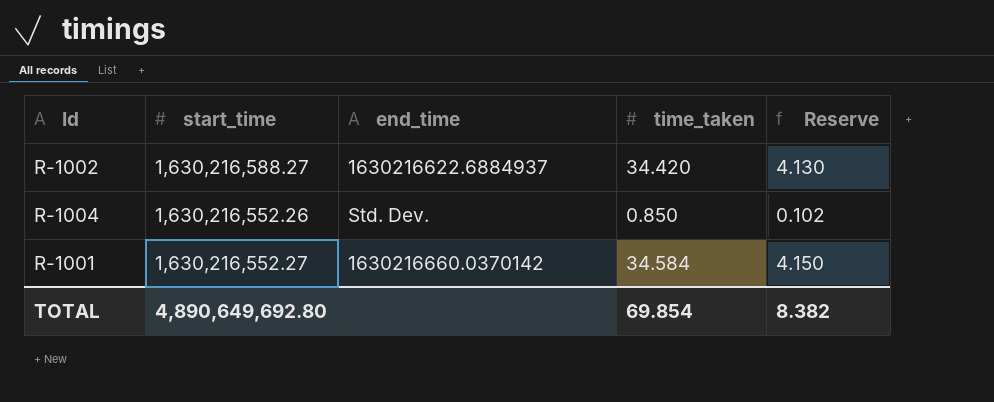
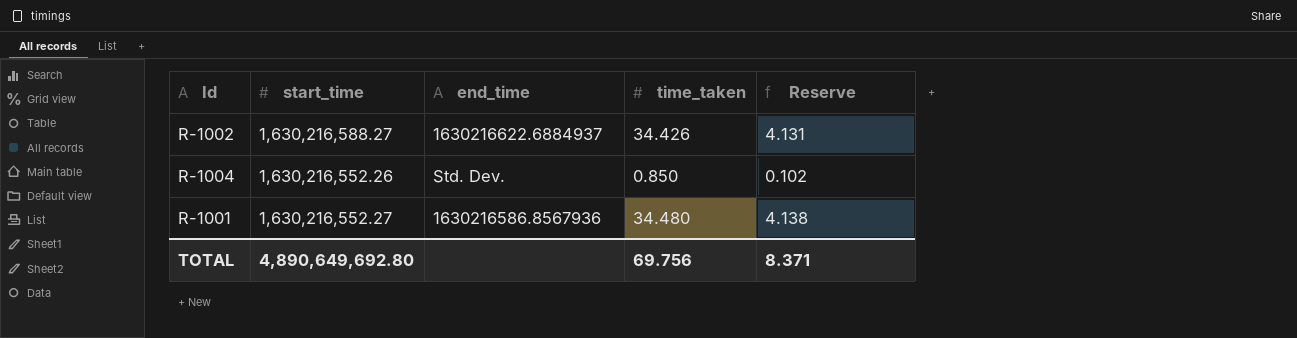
R-1002 | time_taken: 34.420 -> 34.426
R-1002 | Reserve: 4.130 -> 4.131
R-1001 | end_time: 1630216660.0370142 -> 1630216586.8567936
R-1001 | time_taken: 34.584 -> 34.480
R-1001 | Reserve: 4.150 -> 4.138
TOTAL | time_taken: 69.854 -> 69.756
TOTAL | Reserve: 8.382 -> 8.371

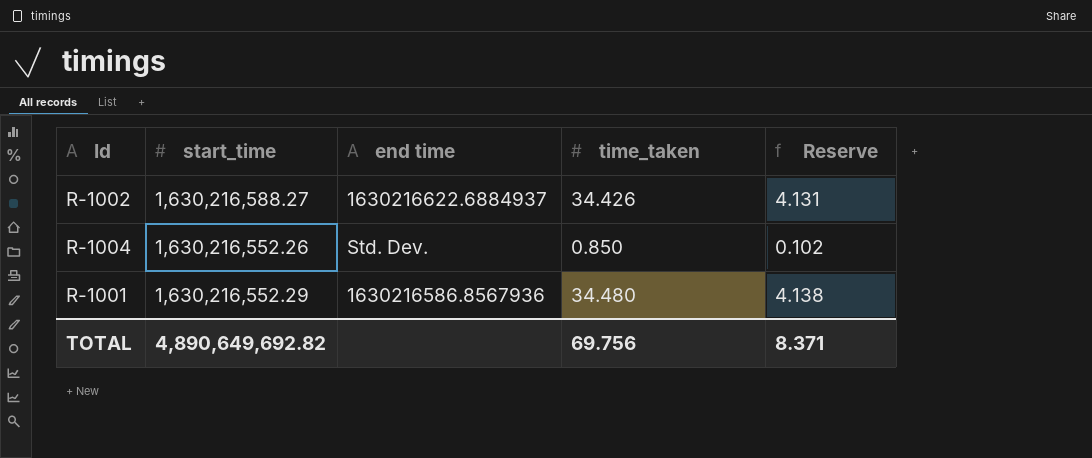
column name: end_time -> end time
R-1001 | start_time: 1,630,216,552.27 -> 1,630,216,552.29
TOTAL | start_time: 4,890,649,692.80 -> 4,890,649,692.82

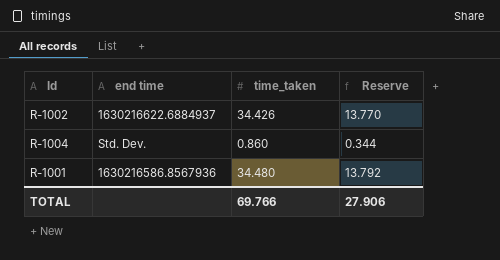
column start_time | position: 2 -> none
column Reserve | formula: [time_taken] * 0.12 -> [time_taken] * 0.4
R-1004 | time_taken: 0.850 -> 0.860
TOTAL | time_taken: 69.756 -> 69.766
TOTAL | Reserve: 8.371 -> 27.906

